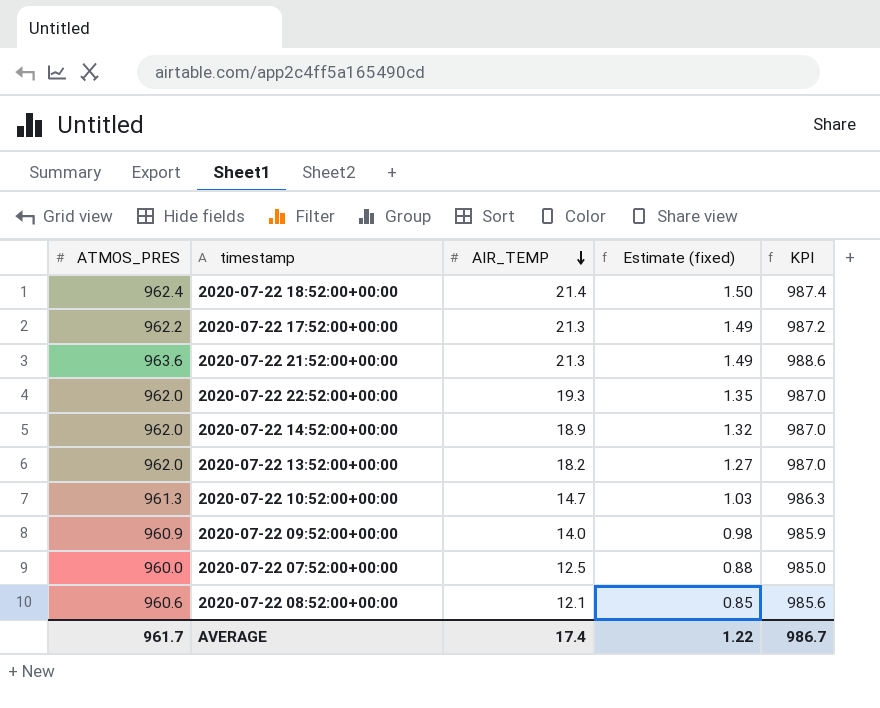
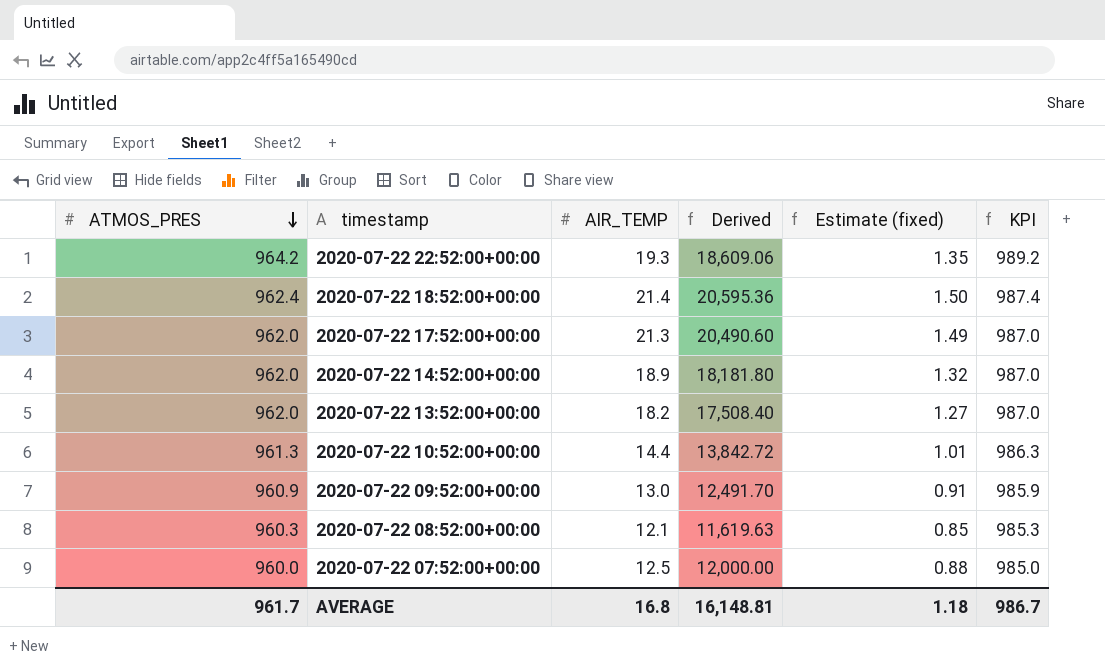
row order: AIR_TEMP descending -> ATMOS_PRES descending
column Derived | formula: none -> [ATMOS_PRES] * [AIR_TEMP]
row 2020-07-22 21:52:00+00:00: 963.6 | 21.3 | 1.49 | 988.6 -> none
2020-07-22 22:52:00+00:00 | ATMOS_PRES: 962.0 -> 964.2
2020-07-22 22:52:00+00:00 | KPI: 987.0 -> 989.2
2020-07-22 17:52:00+00:00 | ATMOS_PRES: 962.2 -> 962.0
2020-07-22 17:52:00+00:00 | KPI: 987.2 -> 987.0
2020-07-22 10:52:00+00:00 | AIR_TEMP: 14.7 -> 14.4
2020-07-22 10:52:00+00:00 | Estimate (fixed): 1.03 -> 1.01
2020-07-22 09:52:00+00:00 | AIR_TEMP: 14.0 -> 13.0
2020-07-22 09:52:00+00:00 | Estimate (fixed): 0.98 -> 0.91
2020-07-22 08:52:00+00:00 | ATMOS_PRES: 960.6 -> 960.3
2020-07-22 08:52:00+00:00 | KPI: 985.6 -> 985.3
AVERAGE | AIR_TEMP: 17.4 -> 16.8
AVERAGE | Estimate (fixed): 1.22 -> 1.18

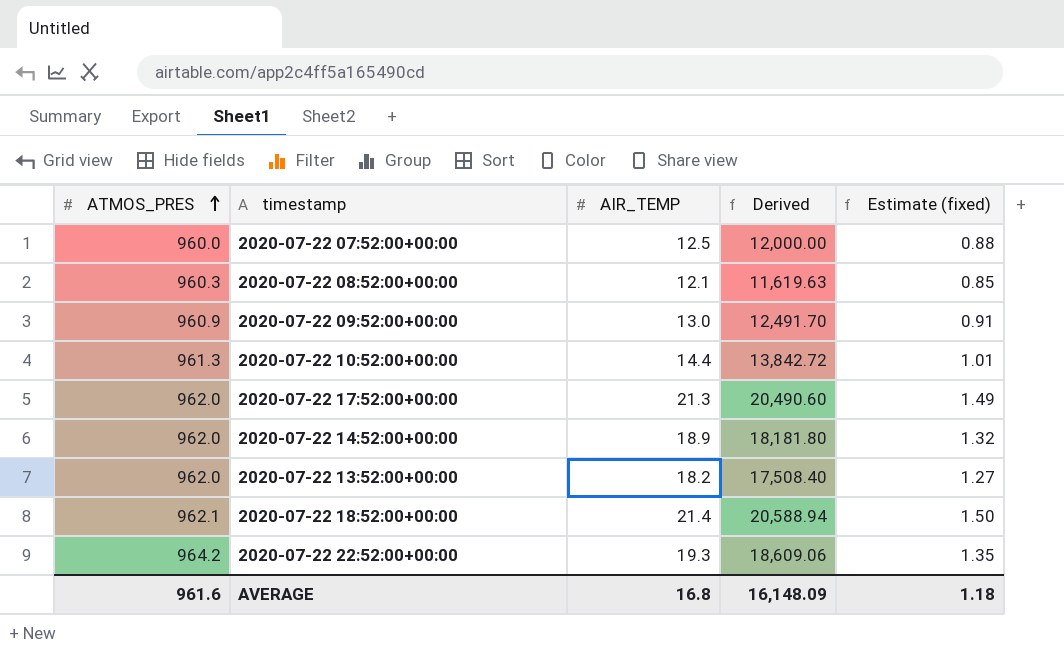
row order: ATMOS_PRES descending -> ATMOS_PRES ascending
column KPI | formula: [ATMOS_PRES] + 25 -> none
2020-07-22 18:52:00+00:00 | ATMOS_PRES: 962.4 -> 962.1
2020-07-22 18:52:00+00:00 | Derived: 20,595.36 -> 20,588.94
AVERAGE | ATMOS_PRES: 961.7 -> 961.6
AVERAGE | Derived: 16,148.81 -> 16,148.09

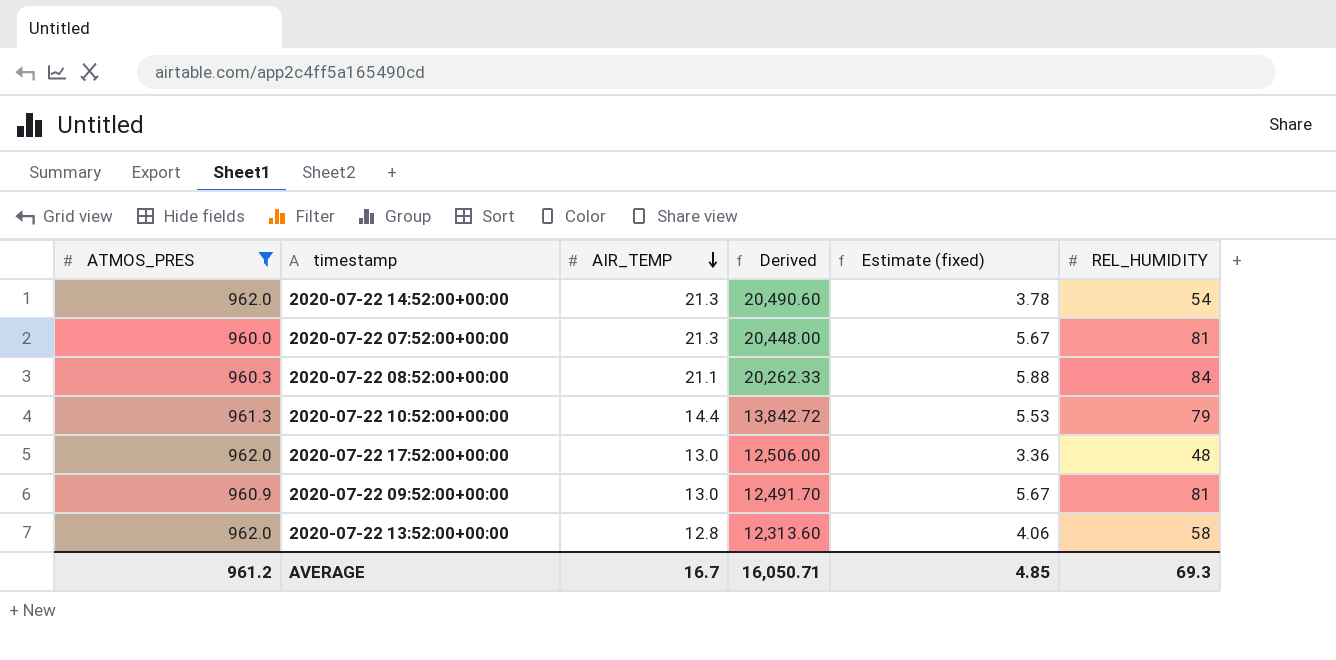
filter: none -> ATMOS_PRES <= 962.0
row order: ATMOS_PRES ascending -> AIR_TEMP descending
column Estimate (fixed) | formula: [AIR_TEMP] * 0.07 -> [REL_HUMIDITY] * 0.07
column REL_HUMIDITY | position: none -> 6
2020-07-22 14:52:00+00:00 | AIR_TEMP: 18.9 -> 21.3
2020-07-22 14:52:00+00:00 | Derived: 18,181.80 -> 20,490.60
2020-07-22 07:52:00+00:00 | AIR_TEMP: 12.5 -> 21.3
2020-07-22 07:52:00+00:00 | Derived: 12,000.00 -> 20,448.00
2020-07-22 08:52:00+00:00 | AIR_TEMP: 12.1 -> 21.1
2020-07-22 08:52:00+00:00 | Derived: 11,619.63 -> 20,262.33
2020-07-22 17:52:00+00:00 | AIR_TEMP: 21.3 -> 13.0
2020-07-22 17:52:00+00:00 | Derived: 20,490.60 -> 12,506.00
2020-07-22 13:52:00+00:00 | AIR_TEMP: 18.2 -> 12.8
2020-07-22 13:52:00+00:00 | Derived: 17,508.40 -> 12,313.60
AVERAGE | ATMOS_PRES: 961.6 -> 961.2
AVERAGE | AIR_TEMP: 16.8 -> 16.7
AVERAGE | Derived: 16,148.09 -> 16,050.71
AVERAGE | Estimate (fixed): 1.18 -> 4.85

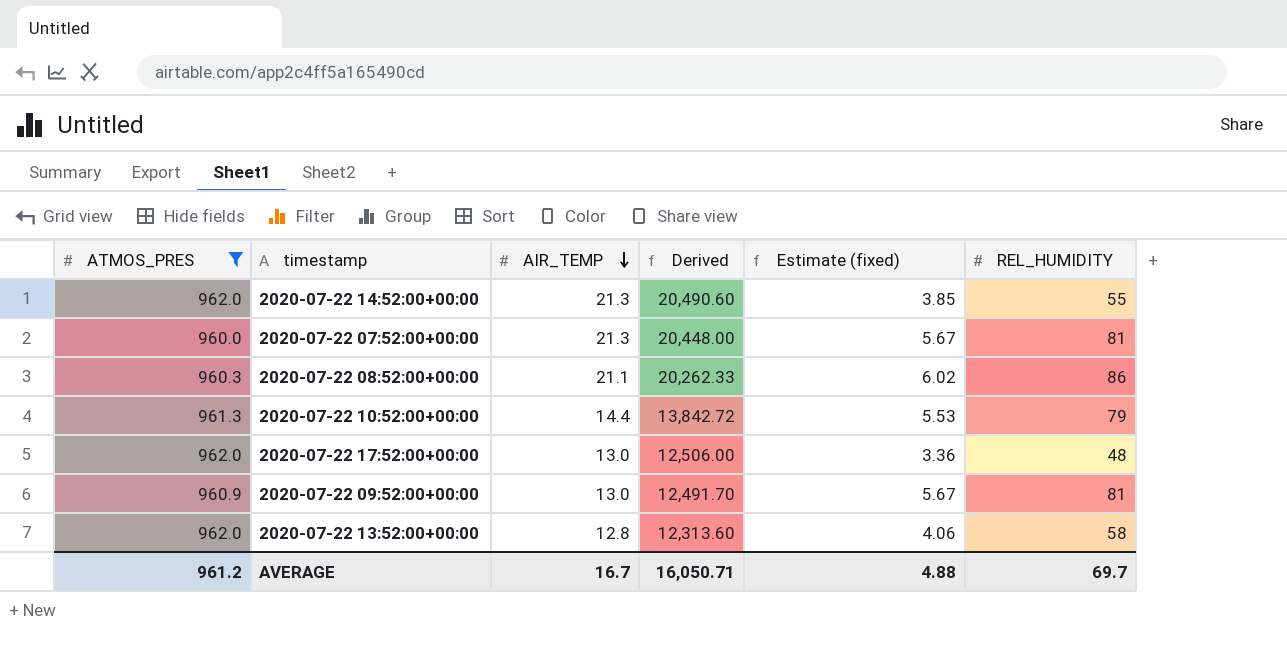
2020-07-22 14:52:00+00:00 | Estimate (fixed): 3.78 -> 3.85
2020-07-22 14:52:00+00:00 | REL_HUMIDITY: 54 -> 55
2020-07-22 08:52:00+00:00 | Estimate (fixed): 5.88 -> 6.02
2020-07-22 08:52:00+00:00 | REL_HUMIDITY: 84 -> 86
AVERAGE | Estimate (fixed): 4.85 -> 4.88
AVERAGE | REL_HUMIDITY: 69.3 -> 69.7

